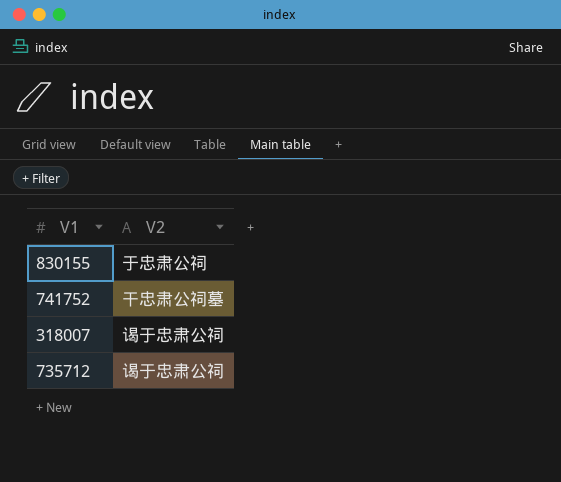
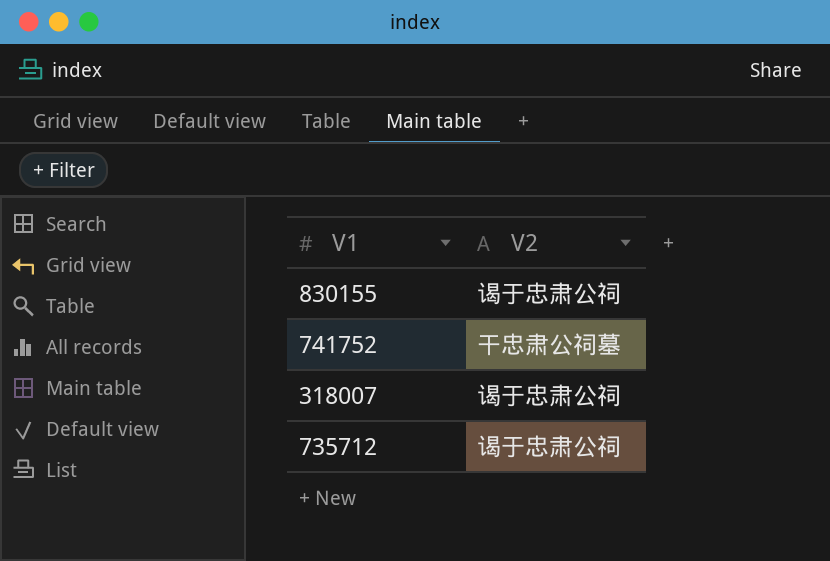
830155 | V2: 于忠肃公祠 -> 谒于忠肃公祠

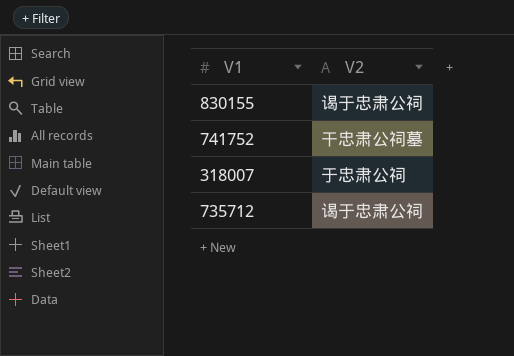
318007 | V2: 谒于忠肃公祠 -> 于忠肃公祠

